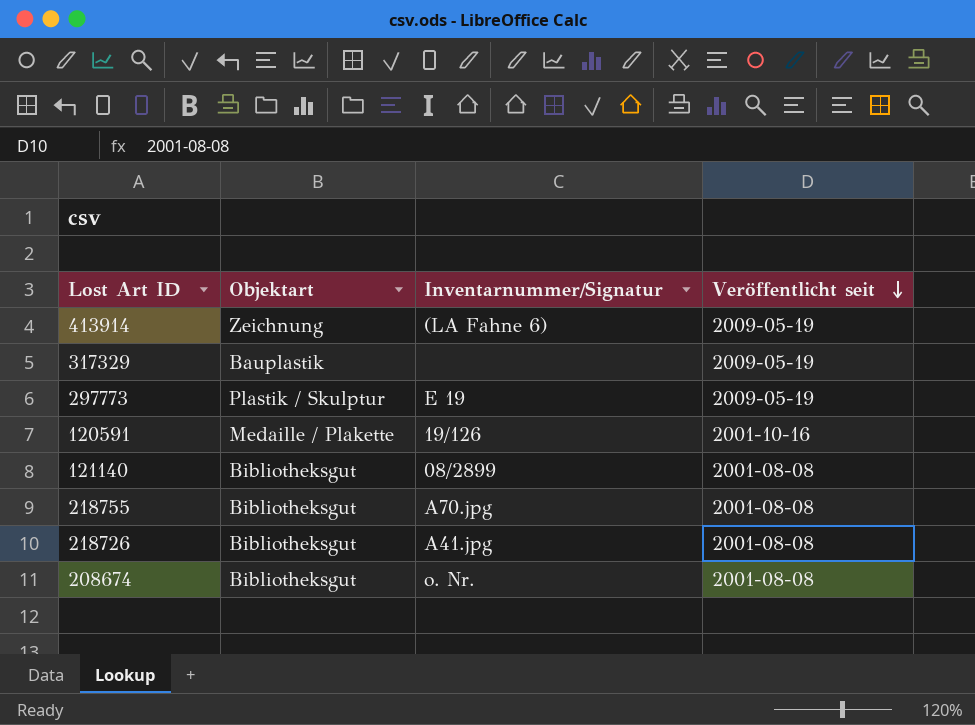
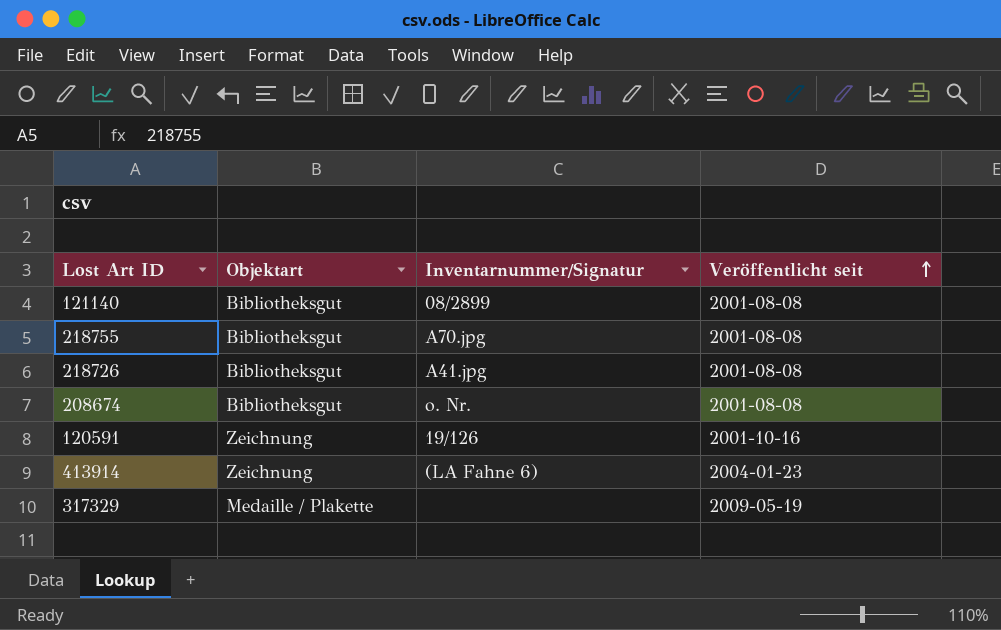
row order: Veröffentlicht seit descending -> Veröffentlicht seit ascending
row 297773: Plastik / Skulptur | E 19 | 2009-05-19 -> none
120591 | Objektart: Medaille / Plakette -> Zeichnung
413914 | Veröffentlicht seit: 2009-05-19 -> 2004-01-23
317329 | Objektart: Bauplastik -> Medaille / Plakette

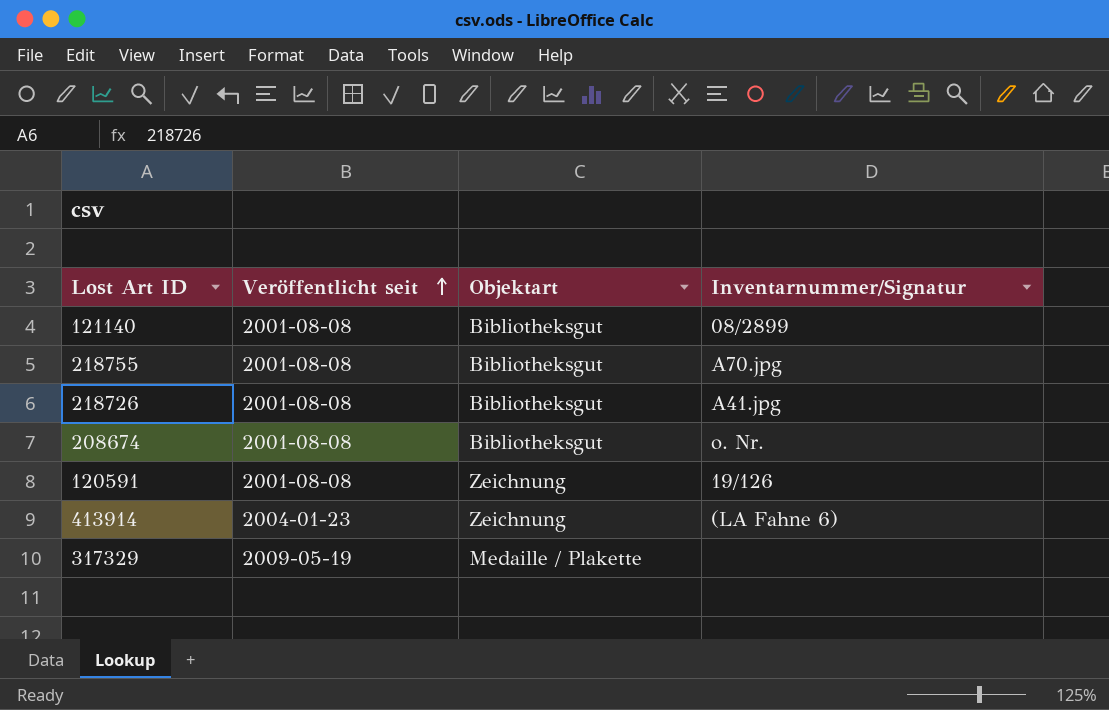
column Veröffentlicht seit | position: 4 -> 2
120591 | Veröffentlicht seit: 2001-10-16 -> 2001-08-08

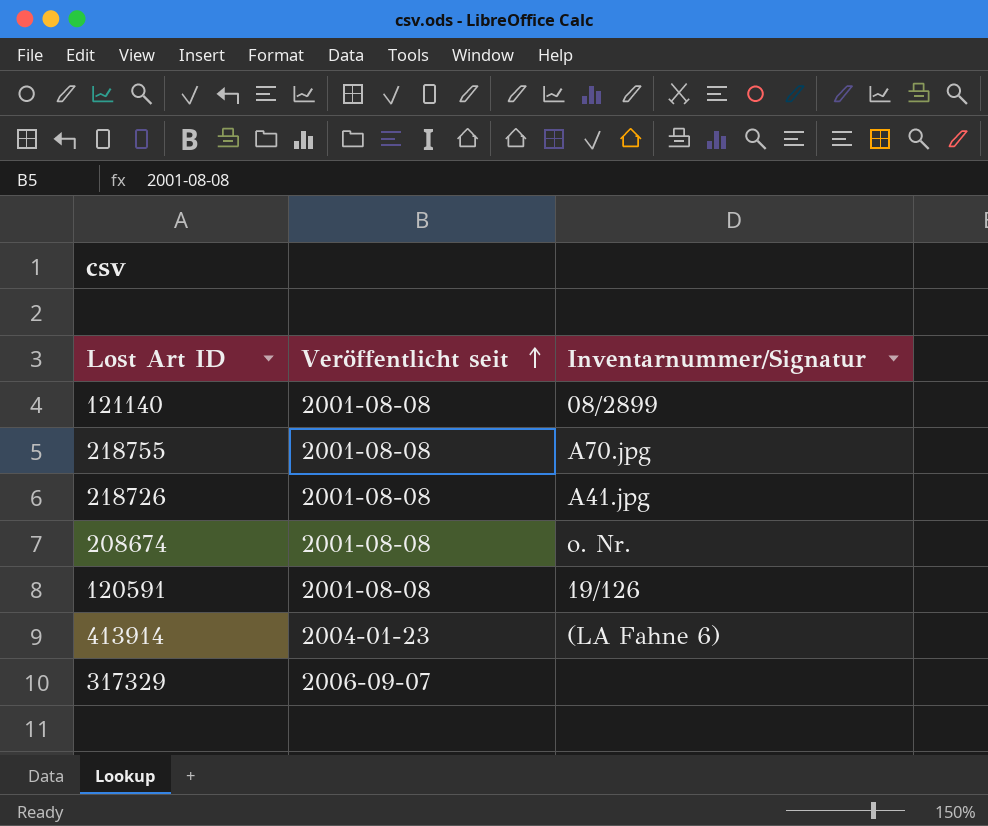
column Objektart | position: 3 -> none
317329 | Veröffentlicht seit: 2009-05-19 -> 2006-09-07

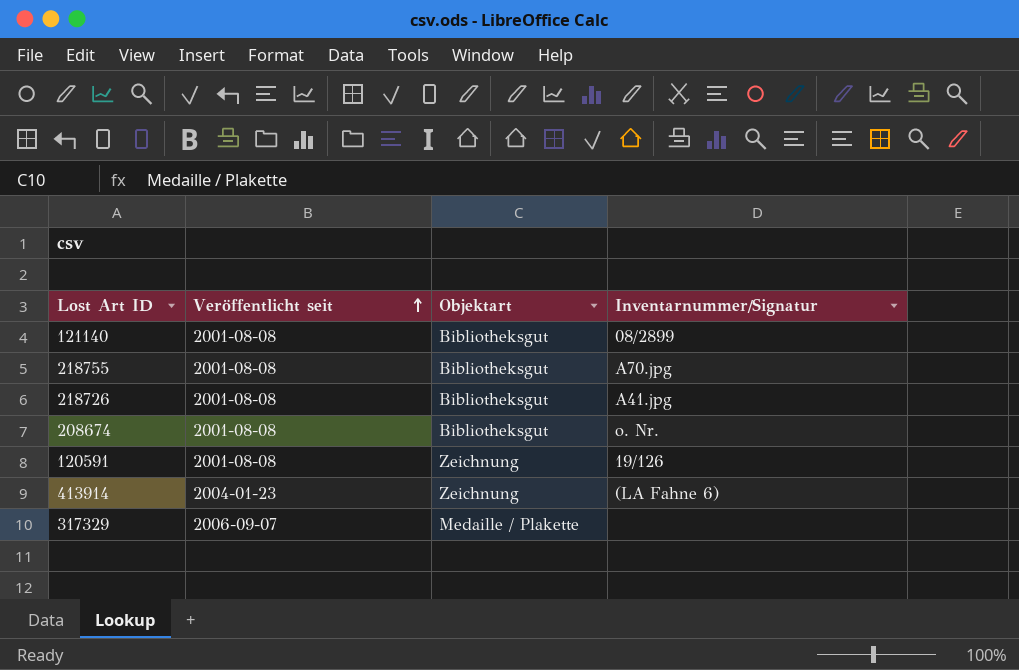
column Objektart | position: none -> 3

